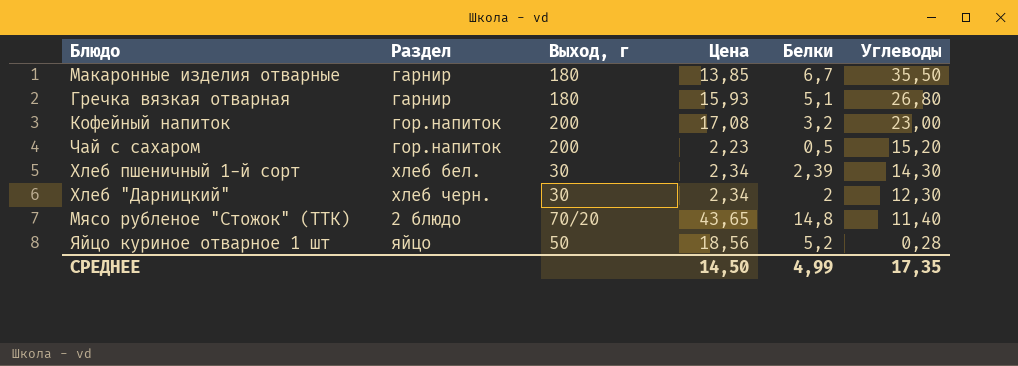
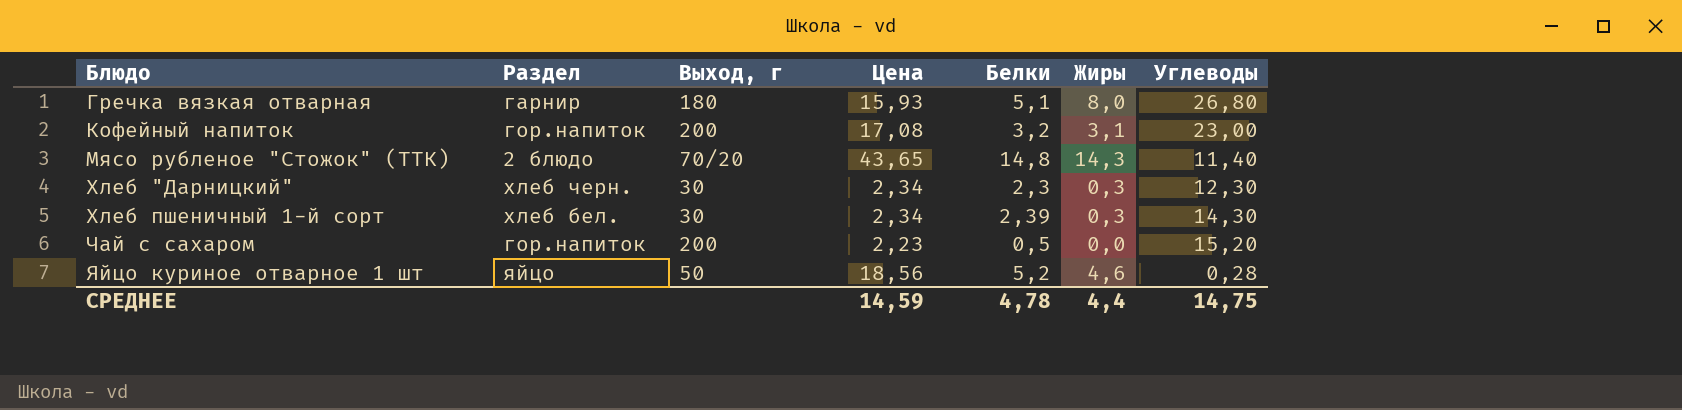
row order: Углеводы descending -> Блюдо ascending
column Жиры | position: none -> 6
row Макаронные изделия отварные: гарнир | 180 | 13,85 | 6,7 | 35,50 -> none
Хлеб "Дарницкий" | Белки: 2 -> 2,3
СРЕДНЕЕ | Цена: 14,50 -> 14,59
СРЕДНЕЕ | Белки: 4,99 -> 4,78
СРЕДНЕЕ | Углеводы: 17,35 -> 14,75

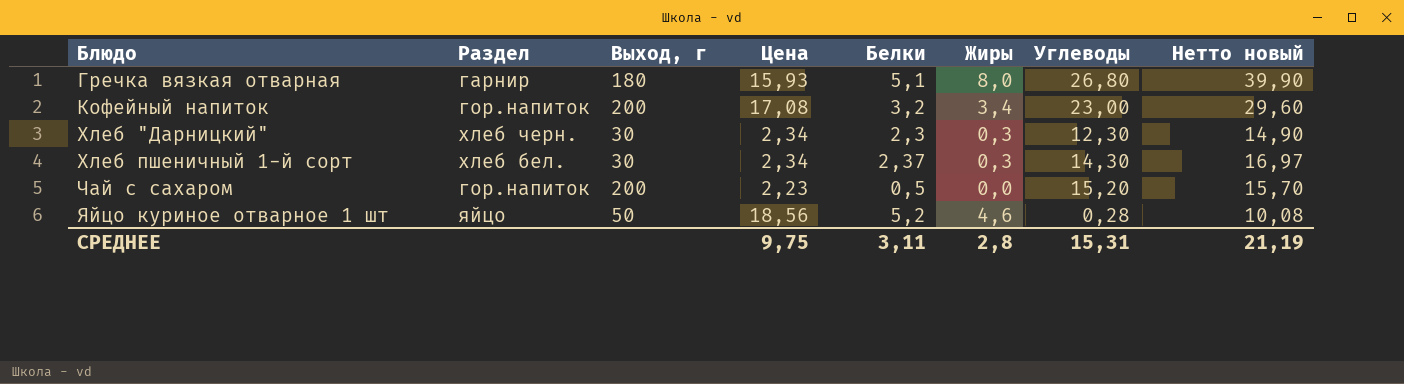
column Нетто новый | formula: none -> [Белки] + [Жиры] + [Углеводы]
row Мясо рубленое "Стожок" (ТТК): 2 блюдо | 70/20 | 43,65 | 14,8 | 14,3 | 11,40 -> none
Кофейный напиток | Жиры: 3,1 -> 3,4
Хлеб пшеничный 1-й сорт | Белки: 2,39 -> 2,37
СРЕДНЕЕ | Цена: 14,59 -> 9,75
СРЕДНЕЕ | Белки: 4,78 -> 3,11
СРЕДНЕЕ | Жиры: 4,4 -> 2,8
СРЕДНЕЕ | Углеводы: 14,75 -> 15,31

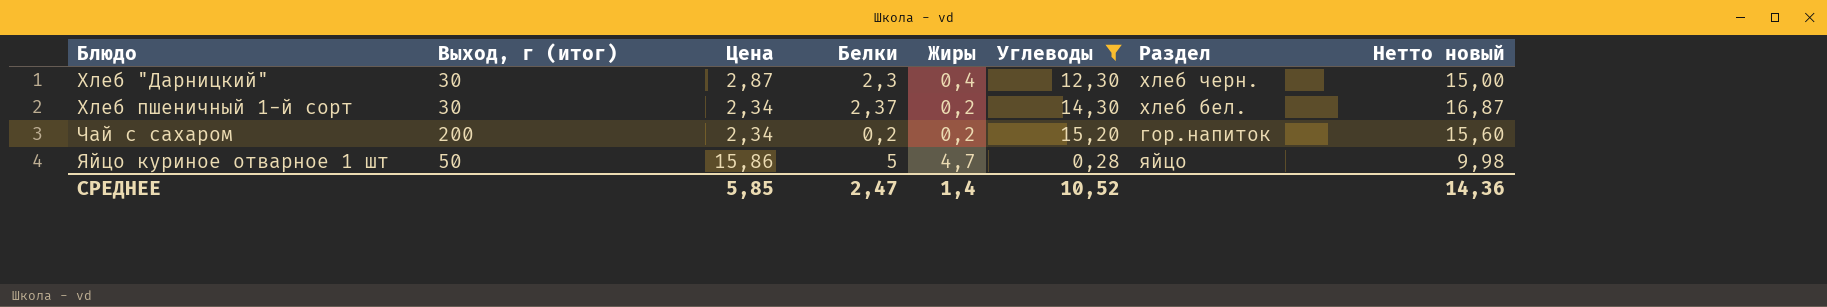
filter: none -> Углеводы <= 15,20
column name: Выход, г -> Выход, г (итог)
column Раздел | position: 2 -> 7
Хлеб "Дарницкий" | Цена: 2,34 -> 2,87
Хлеб "Дарницкий" | Жиры: 0,3 -> 0,4
Хлеб "Дарницкий" | Нетто новый: 14,90 -> 15,00
Хлеб пшеничный 1-й сорт | Жиры: 0,3 -> 0,2
Хлеб пшеничный 1-й сорт | Нетто новый: 16,97 -> 16,87
Чай с сахаром | Цена: 2,23 -> 2,34
Чай с сахаром | Белки: 0,5 -> 0,2
Чай с сахаром | Жиры: 0,0 -> 0,2
Чай с сахаром | Нетто новый: 15,70 -> 15,60
Яйцо куриное отварное 1 шт | Цена: 18,56 -> 15,86
Яйцо куриное отварное 1 шт | Белки: 5,2 -> 5
Яйцо куриное отварное 1 шт | Жиры: 4,6 -> 4,7
Яйцо куриное отварное 1 шт | Нетто новый: 10,08 -> 9,98
СРЕДНЕЕ | Цена: 9,75 -> 5,85
СРЕДНЕЕ | Белки: 3,11 -> 2,47
СРЕДНЕЕ | Жиры: 2,8 -> 1,4
СРЕДНЕЕ | Углеводы: 15,31 -> 10,52
СРЕДНЕЕ | Нетто новый: 21,19 -> 14,36

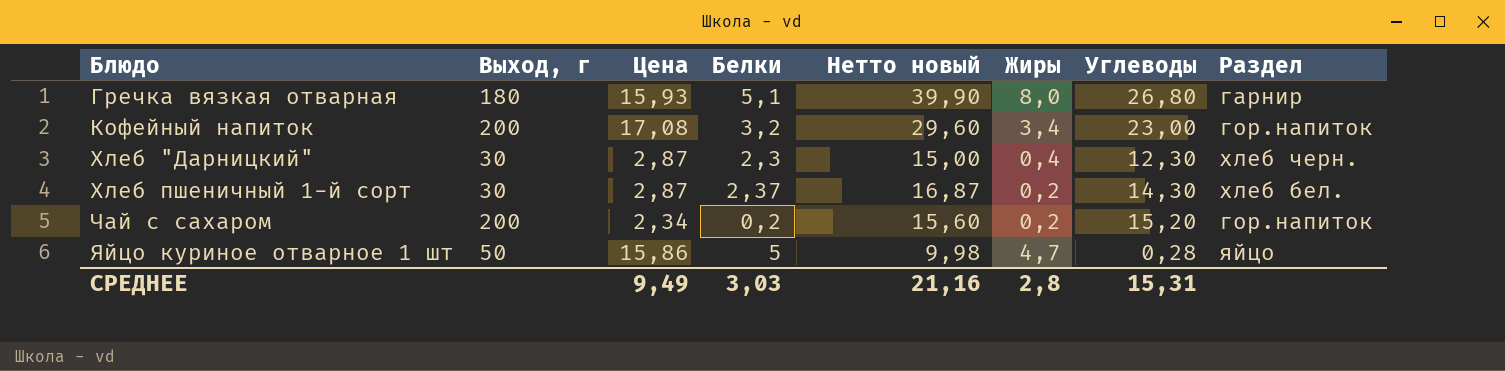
filter: Углеводы <= 15,20 -> none
column name: Выход, г (итог) -> Выход, г
column Нетто новый | position: 8 -> 5
Хлеб пшеничный 1-й сорт | Цена: 2,34 -> 2,87
СРЕДНЕЕ | Цена: 5,85 -> 9,49
СРЕДНЕЕ | Белки: 2,47 -> 3,03
СРЕДНЕЕ | Нетто новый: 14,36 -> 21,16
СРЕДНЕЕ | Жиры: 1,4 -> 2,8
СРЕДНЕЕ | Углеводы: 10,52 -> 15,31

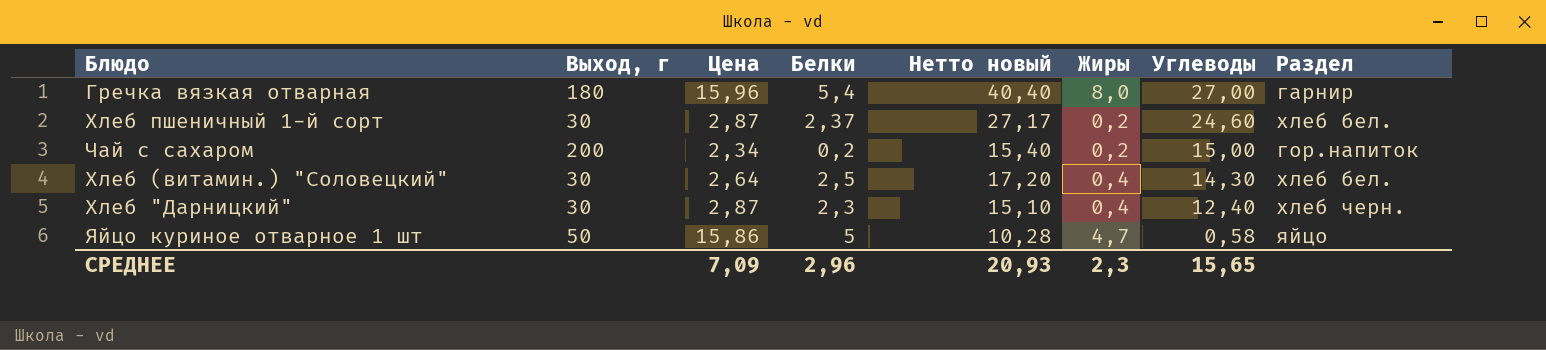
row order: Блюдо ascending -> Углеводы descending
row Кофейный напиток: 200 | 17,08 | 3,2 | 29,60 | 3,4 | 23,00 | гор.напиток -> none
Гречка вязкая отварная | Цена: 15,93 -> 15,96
Гречка вязкая отварная | Белки: 5,1 -> 5,4
Гречка вязкая отварная | Нетто новый: 39,90 -> 40,40
Гречка вязкая отварная | Углеводы: 26,80 -> 27,00
Хлеб пшеничный 1-й сорт | Нетто новый: 16,87 -> 27,17
Хлеб пшеничный 1-й сорт | Углеводы: 14,30 -> 24,60
Чай с сахаром | Нетто новый: 15,60 -> 15,40
Чай с сахаром | Углеводы: 15,20 -> 15,00
row Хлеб (витамин.) "Соловецкий": none -> 30 | 2,64 | 2,5 | 17,20 | 0,4 | 14,30 | хлеб бел.
Хлеб "Дарницкий" | Нетто новый: 15,00 -> 15,10
Хлеб "Дарницкий" | Углеводы: 12,30 -> 12,40
Яйцо куриное отварное 1 шт | Нетто новый: 9,98 -> 10,28
Яйцо куриное отварное 1 шт | Углеводы: 0,28 -> 0,58
СРЕДНЕЕ | Цена: 9,49 -> 7,09
СРЕДНЕЕ | Белки: 3,03 -> 2,96
СРЕДНЕЕ | Нетто новый: 21,16 -> 20,93
СРЕДНЕЕ | Жиры: 2,8 -> 2,3
СРЕДНЕЕ | Углеводы: 15,31 -> 15,65

